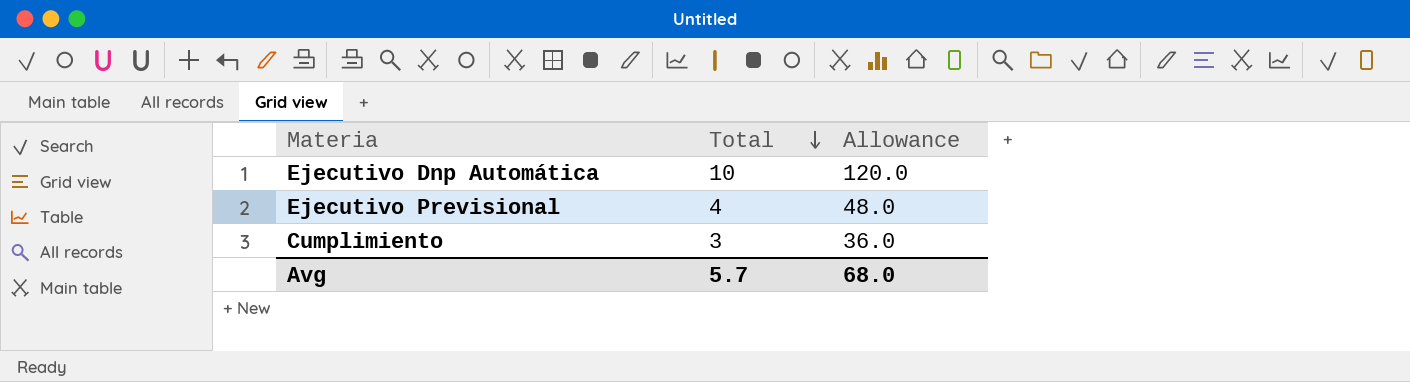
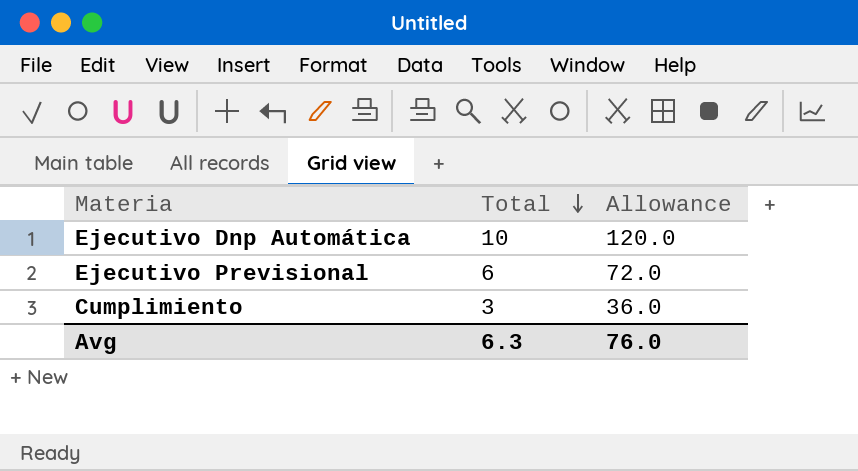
Ejecutivo Previsional | Total: 4 -> 6
Ejecutivo Previsional | Allowance: 48.0 -> 72.0
Avg | Total: 5.7 -> 6.3
Avg | Allowance: 68.0 -> 76.0

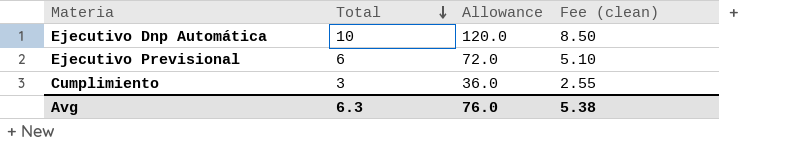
column Fee (clean) | formula: none -> [Total] * 0.85

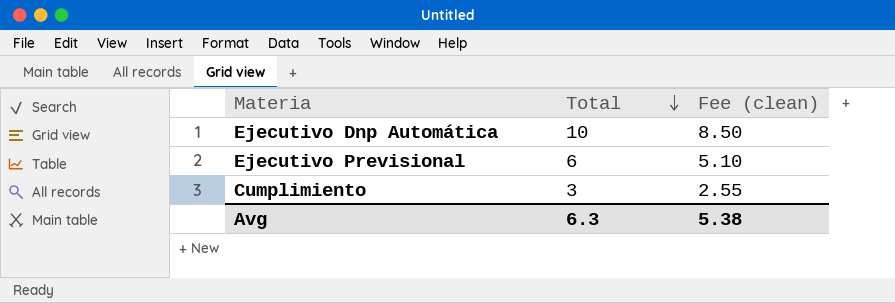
column Allowance | formula: [Total] * 12 -> none

